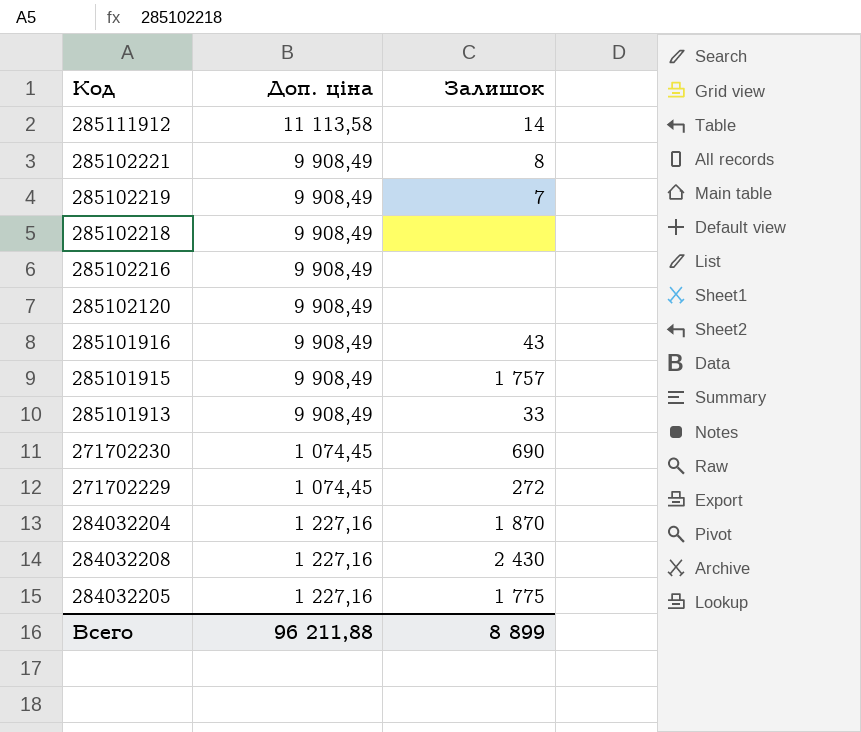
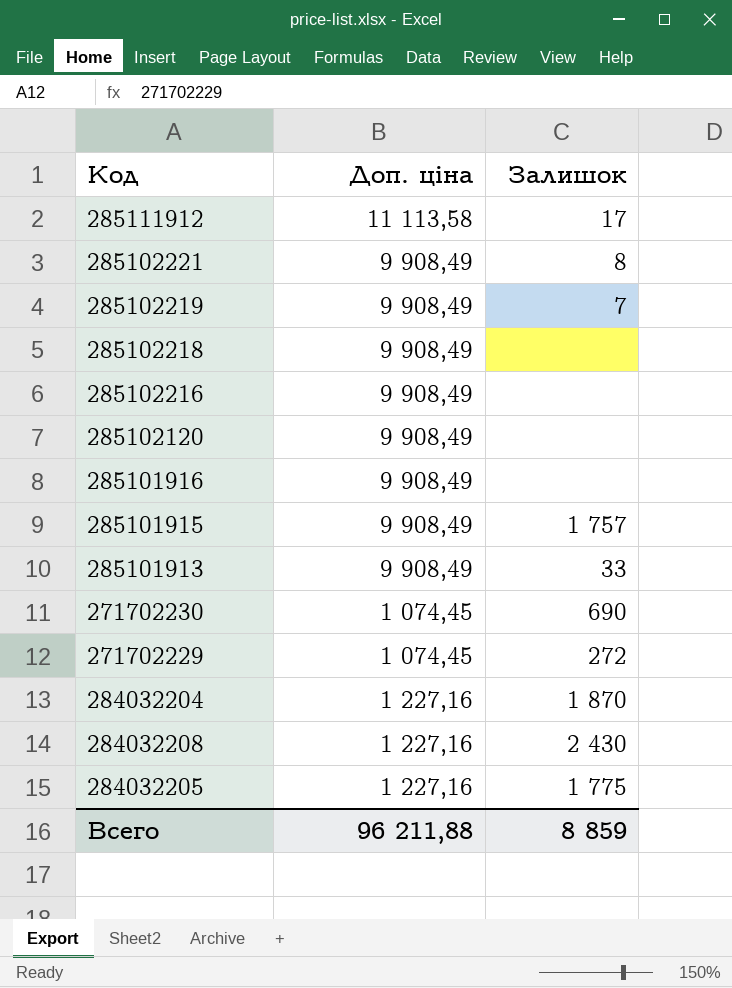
285111912 | Залишок: 14 -> 17
285101916 | Залишок: 43 -> none
Всего | Залишок: 8 899 -> 8 859

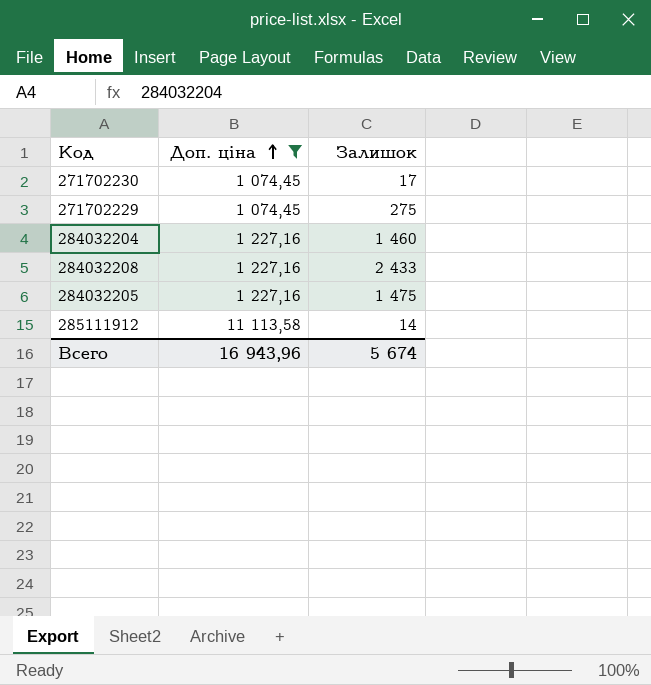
filter: none -> Доп. ціна != 9 908,49
row order: none -> Доп. ціна ascending
271702230 | Залишок: 690 -> 17
271702229 | Залишок: 272 -> 275
284032204 | Залишок: 1 870 -> 1 460
284032208 | Залишок: 2 430 -> 2 433
284032205 | Залишок: 1 775 -> 1 475
285111912 | Залишок: 17 -> 14
Всего | Доп. ціна: 96 211,88 -> 16 943,96
Всего | Залишок: 8 859 -> 5 674

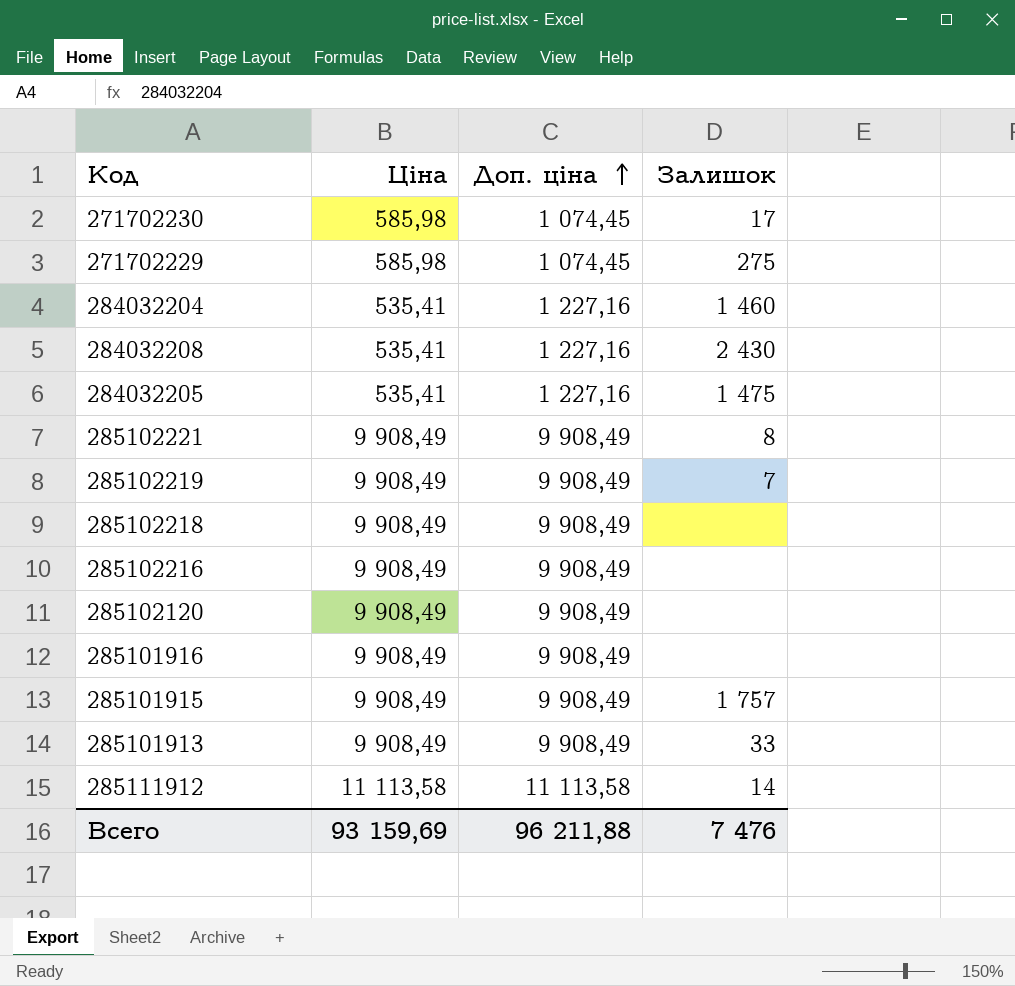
filter: Доп. ціна != 9 908,49 -> none
column Ціна | position: none -> 2
284032208 | Залишок: 2 433 -> 2 430
Всего | Доп. ціна: 16 943,96 -> 96 211,88
Всего | Залишок: 5 674 -> 7 476

